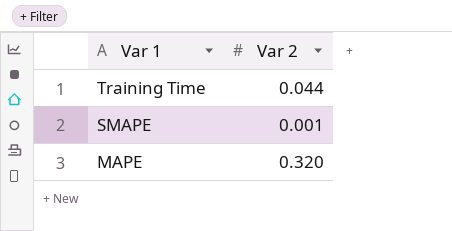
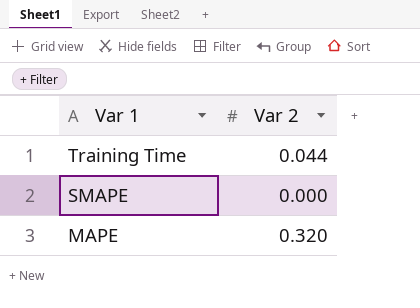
SMAPE | Var 2: 0.001 -> 0.000

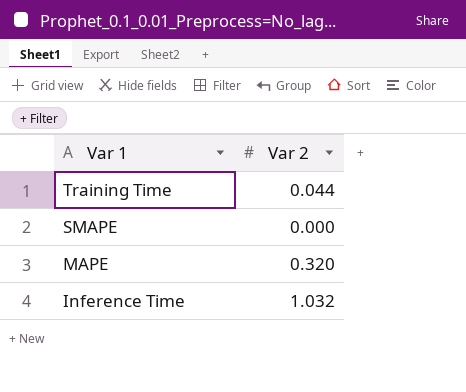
row Inference Time: none -> 1.032

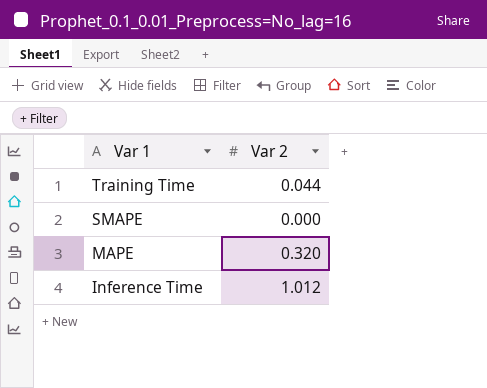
Inference Time | Var 2: 1.032 -> 1.012

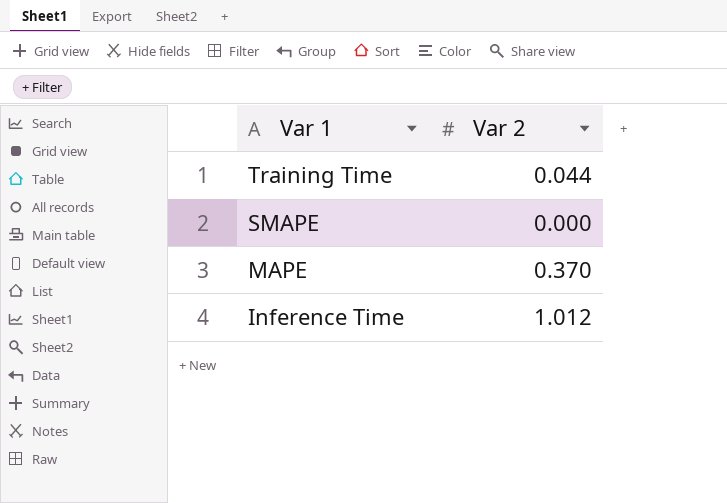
MAPE | Var 2: 0.320 -> 0.370

